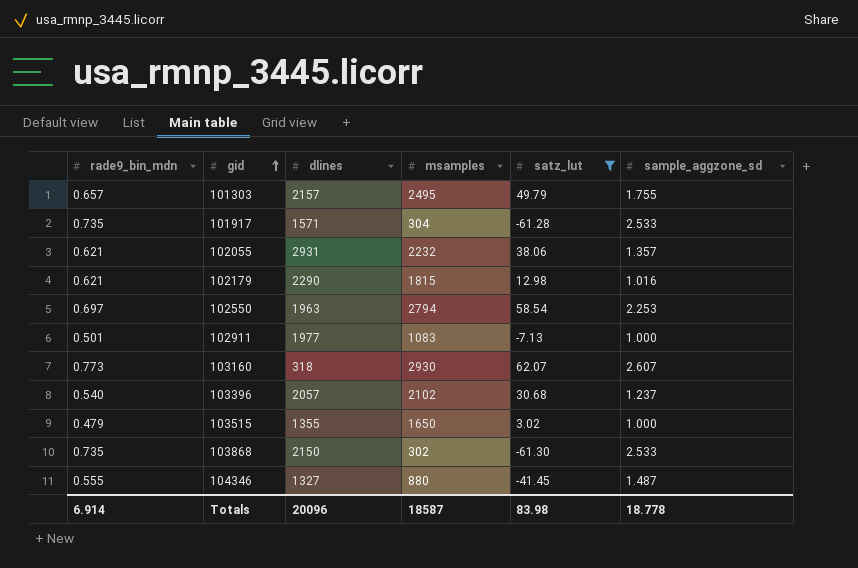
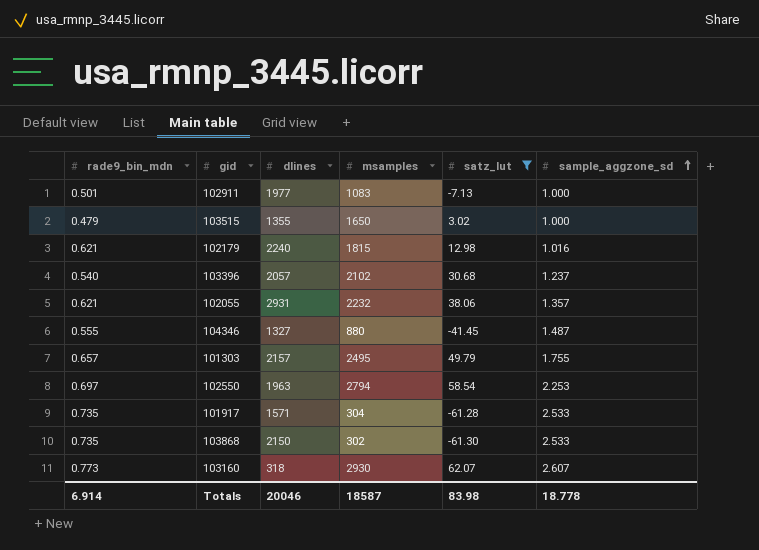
row order: gid ascending -> sample_aggzone_sd ascending
102179 | dlines: 2290 -> 2240
Totals | dlines: 20096 -> 20046

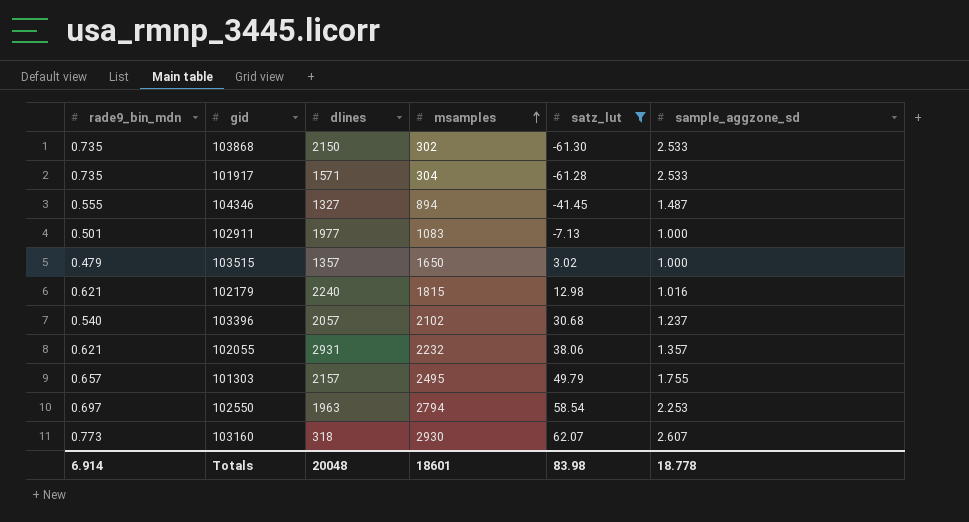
row order: sample_aggzone_sd ascending -> msamples ascending
104346 | msamples: 880 -> 894
103515 | dlines: 1355 -> 1357
Totals | dlines: 20046 -> 20048
Totals | msamples: 18587 -> 18601

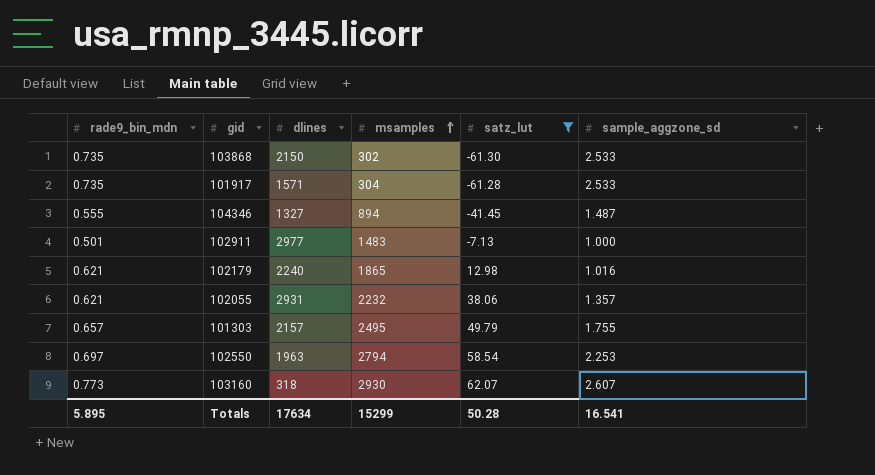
row 103515: 0.479 | 1357 | 1650 | 3.02 | 1.000 -> none
row 103396: 0.540 | 2057 | 2102 | 30.68 | 1.237 -> none
102911 | dlines: 1977 -> 2977
102911 | msamples: 1083 -> 1483
102179 | msamples: 1815 -> 1865
Totals | rade9_bin_mdn: 6.914 -> 5.895
Totals | dlines: 20048 -> 17634
Totals | msamples: 18601 -> 15299
Totals | satz_lut: 83.98 -> 50.28
Totals | sample_aggzone_sd: 18.778 -> 16.541

